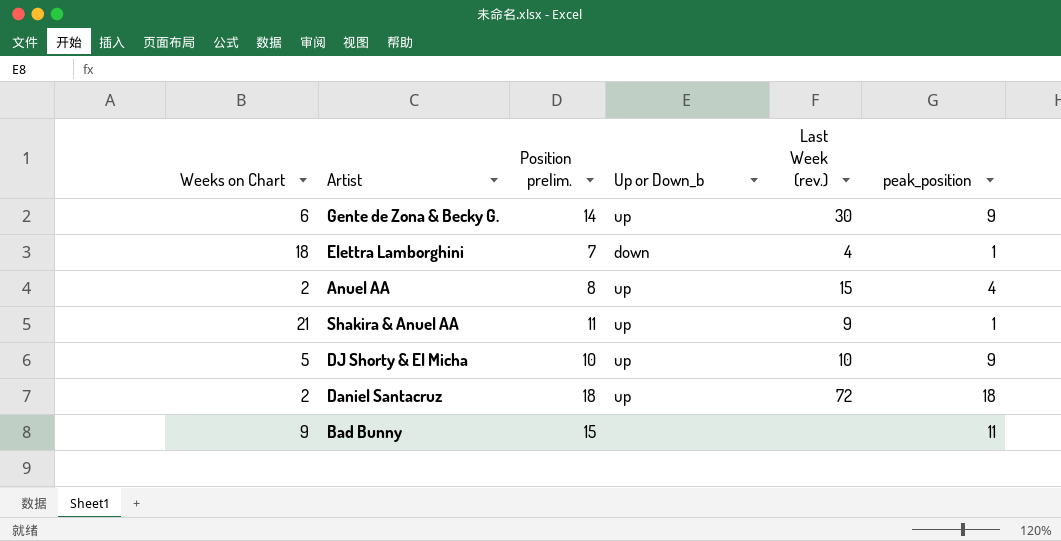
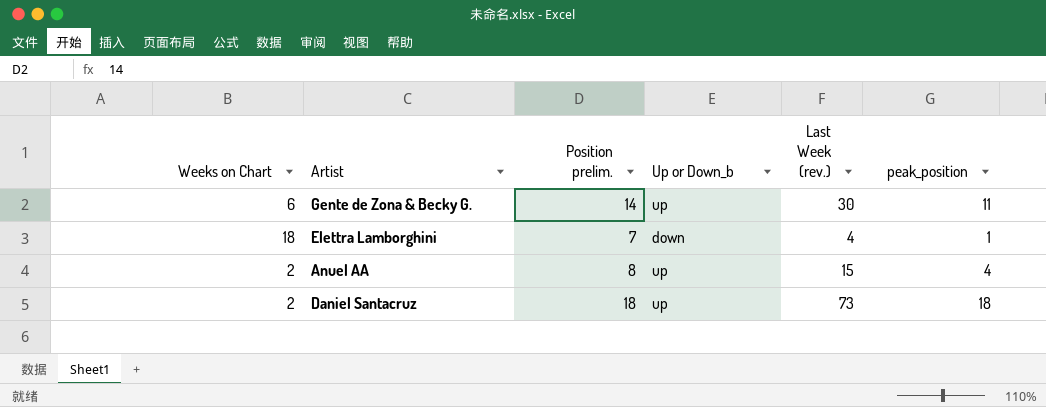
row Shakira & Anuel AA: 21 | 11 | up | 9 | 1 -> none
row DJ Shorty & El Micha: 5 | 10 | up | 10 | 9 -> none
row Bad Bunny: 9 | 15 | none | none | 11 -> none
Gente de Zona & Becky G. | peak_position: 9 -> 11
Daniel Santacruz | Last Week (rev.): 72 -> 73

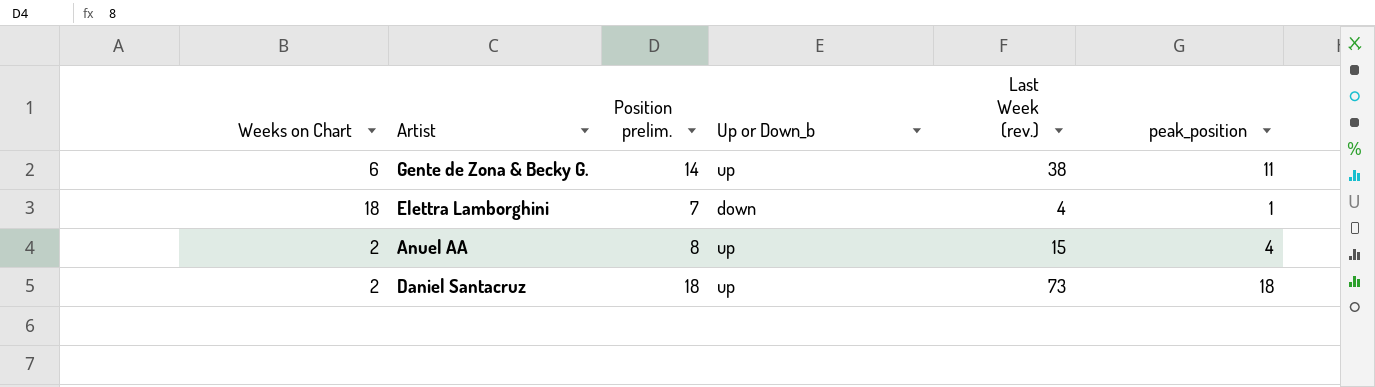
Gente de Zona & Becky G. | Last Week (rev.): 30 -> 38

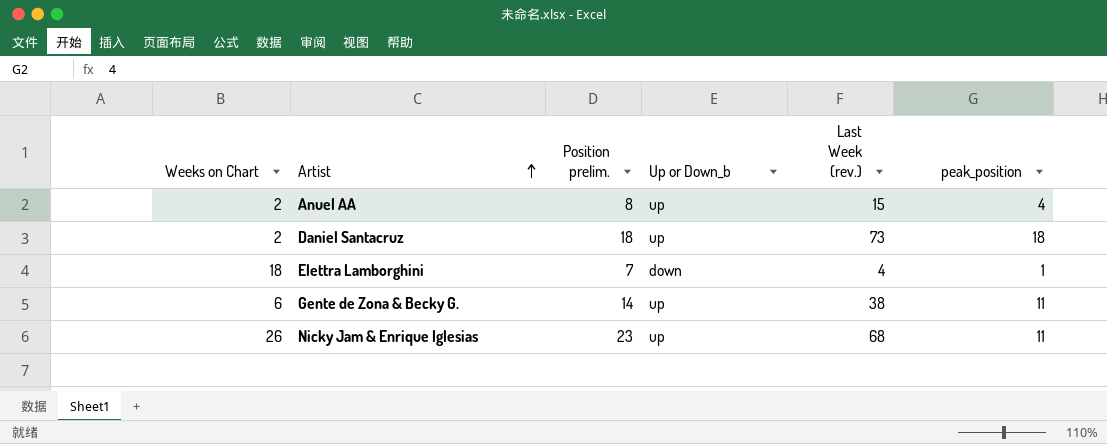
row order: none -> Artist ascending
row Nicky Jam & Enrique Iglesias: none -> 26 | 23 | up | 68 | 11

